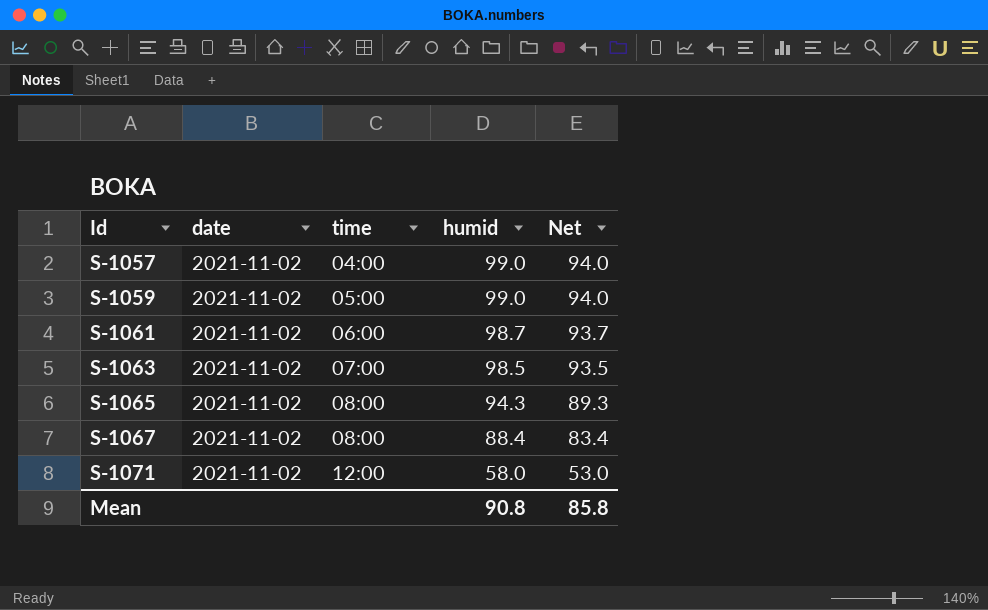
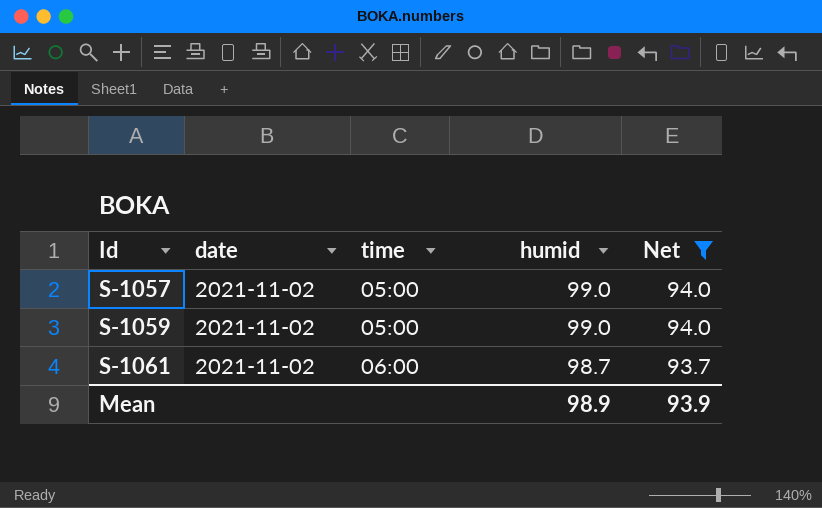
filter: none -> Net >= 93.7
S-1057 | time: 04:00 -> 05:00
Mean | humid: 90.8 -> 98.9
Mean | Net: 85.8 -> 93.9

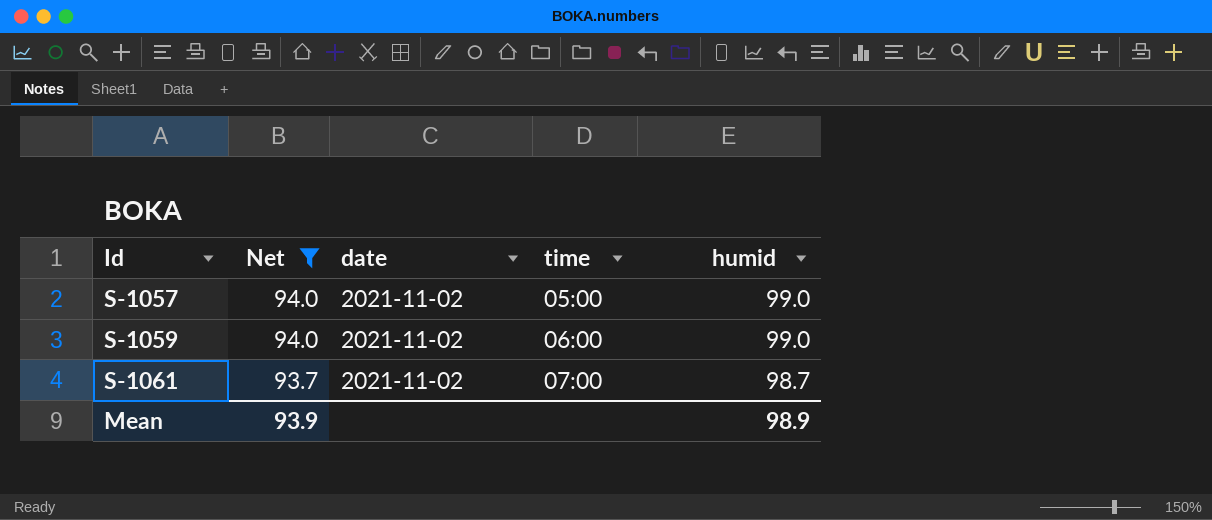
column Net | position: 5 -> 2
S-1059 | time: 05:00 -> 06:00
S-1061 | time: 06:00 -> 07:00

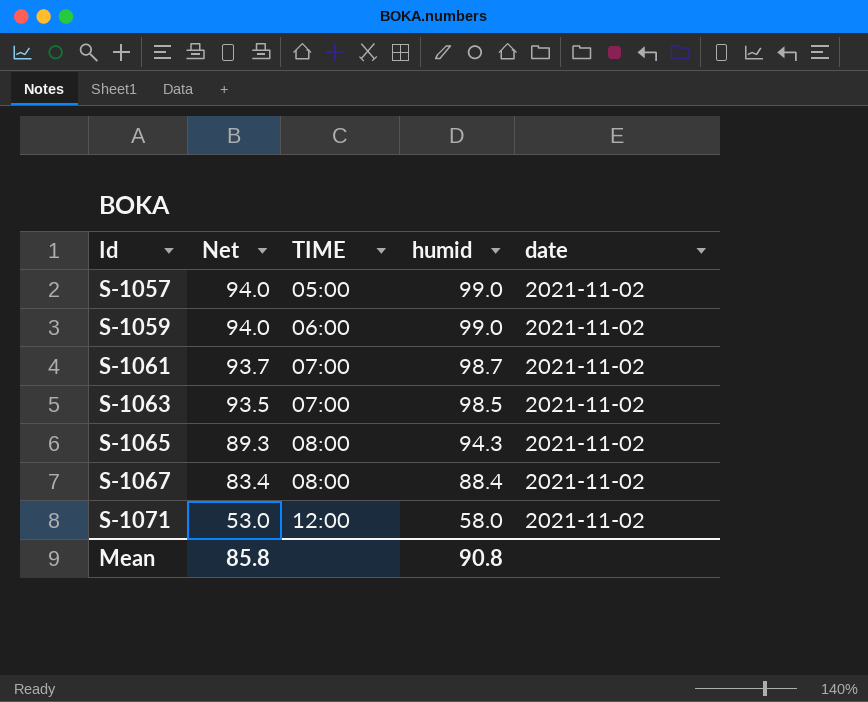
filter: Net >= 93.7 -> none
column name: time -> TIME
column date | position: 3 -> 5
Mean | Net: 93.9 -> 85.8
Mean | humid: 98.9 -> 90.8

